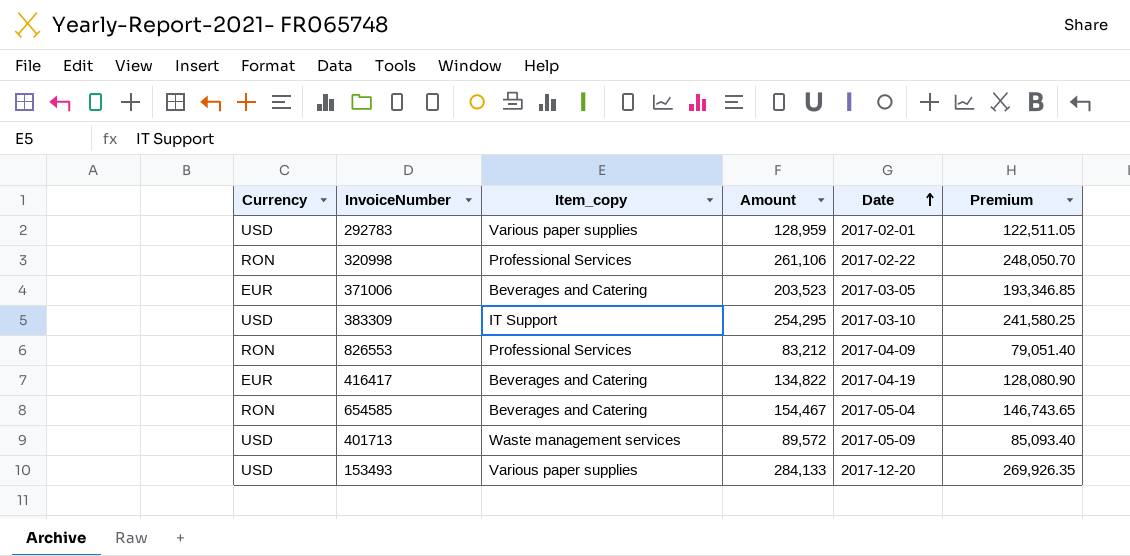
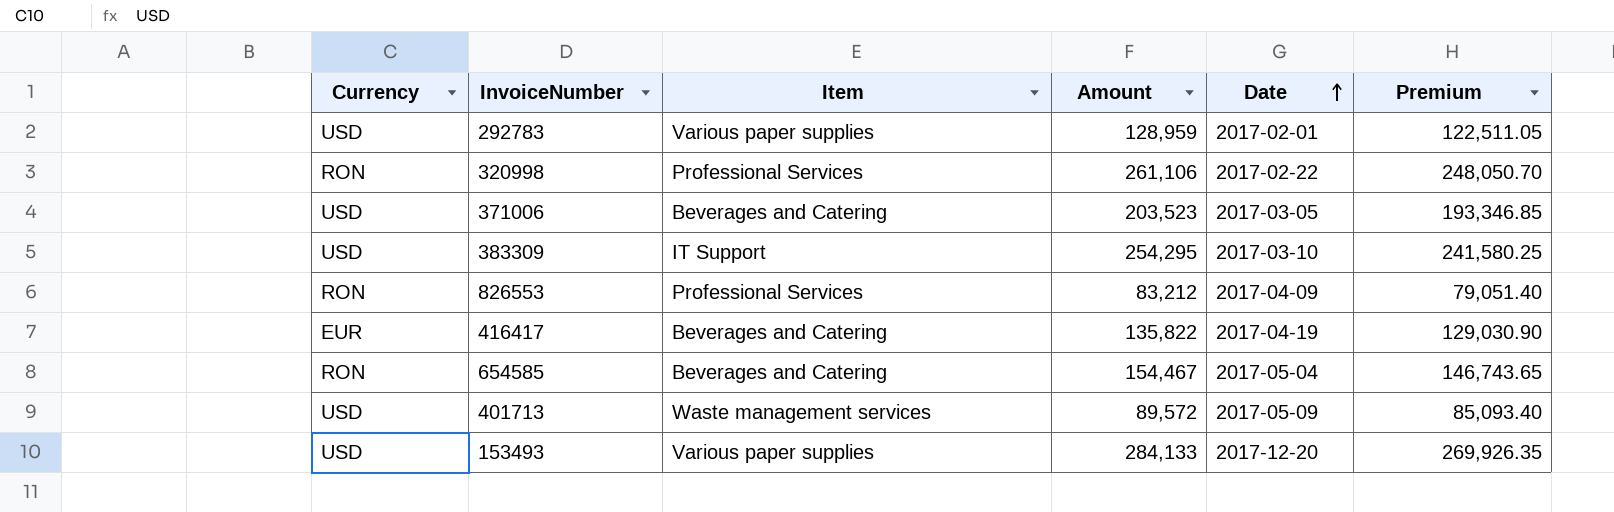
column name: Item_copy -> Item
371006 | Currency: EUR -> USD
416417 | Amount: 134,822 -> 135,822
416417 | Premium: 128,080.90 -> 129,030.90

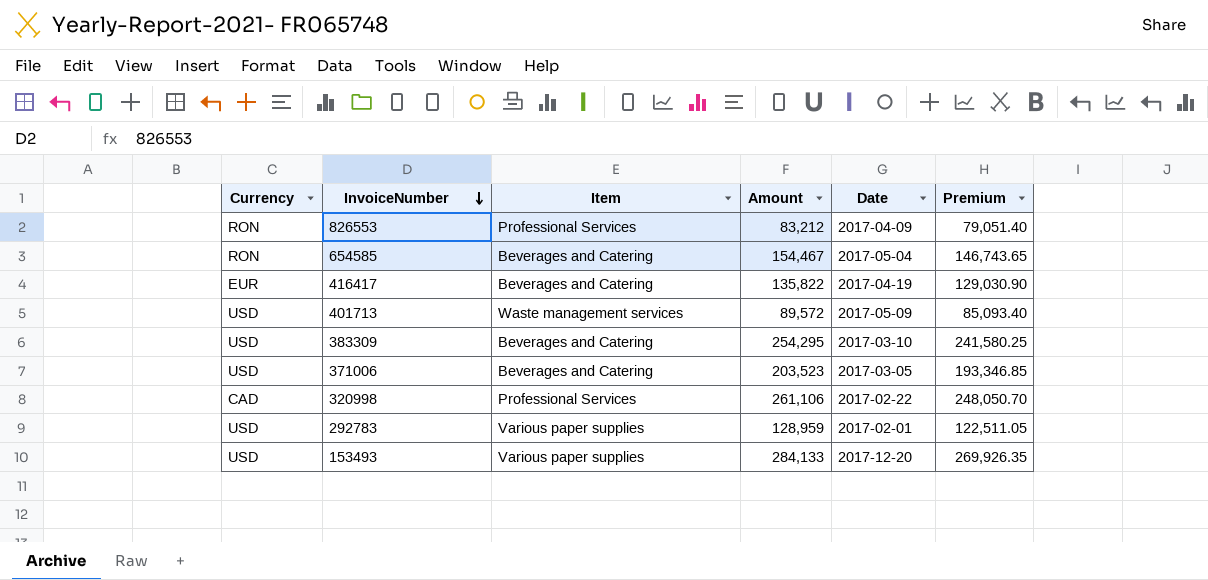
row order: Date ascending -> InvoiceNumber descending
383309 | Item: IT Support -> Beverages and Catering
320998 | Currency: RON -> CAD

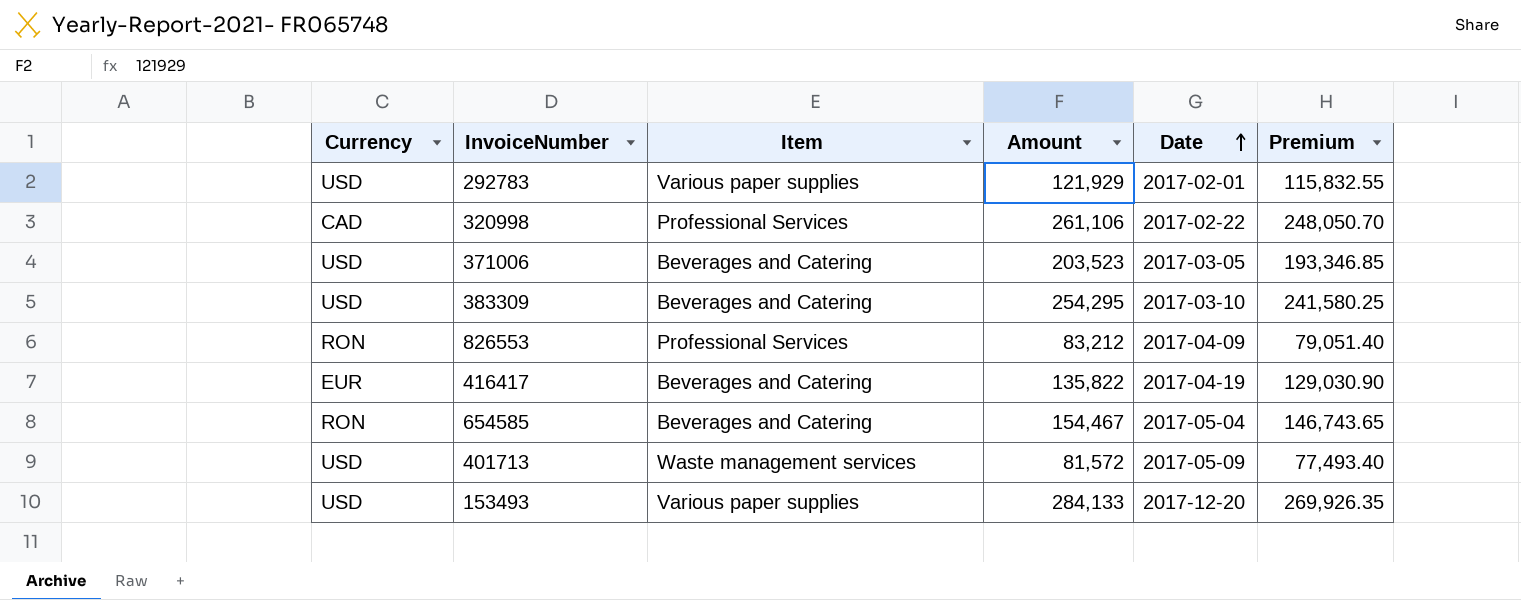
row order: InvoiceNumber descending -> Date ascending
292783 | Amount: 128,959 -> 121,929
292783 | Premium: 122,511.05 -> 115,832.55
401713 | Amount: 89,572 -> 81,572
401713 | Premium: 85,093.40 -> 77,493.40

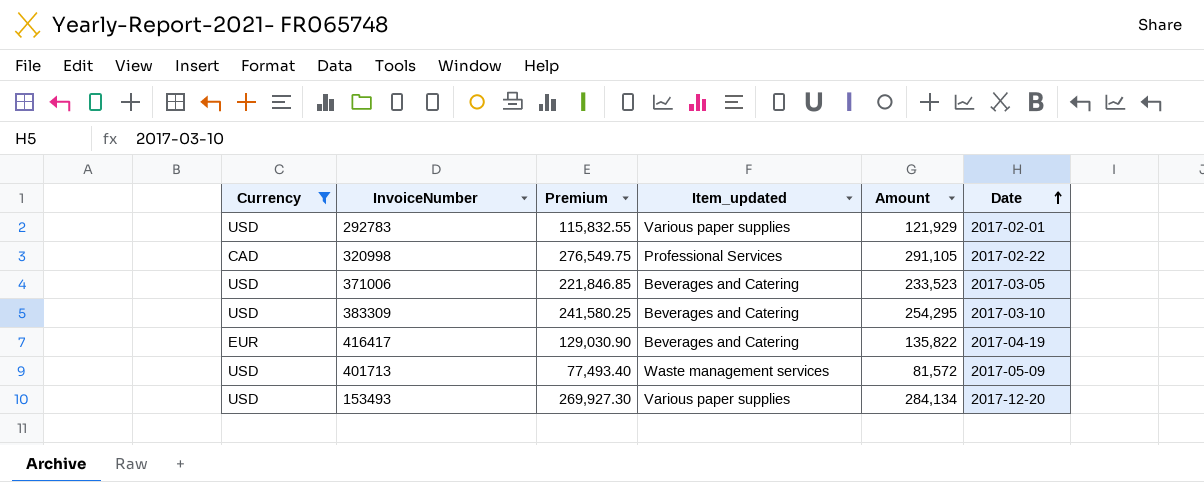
filter: none -> Currency != RON
column Premium | position: 6 -> 3
column name: Item -> Item_updated
320998 | Premium: 248,050.70 -> 276,549.75
320998 | Amount: 261,106 -> 291,105
371006 | Premium: 193,346.85 -> 221,846.85
371006 | Amount: 203,523 -> 233,523
153493 | Premium: 269,926.35 -> 269,927.30
153493 | Amount: 284,133 -> 284,134

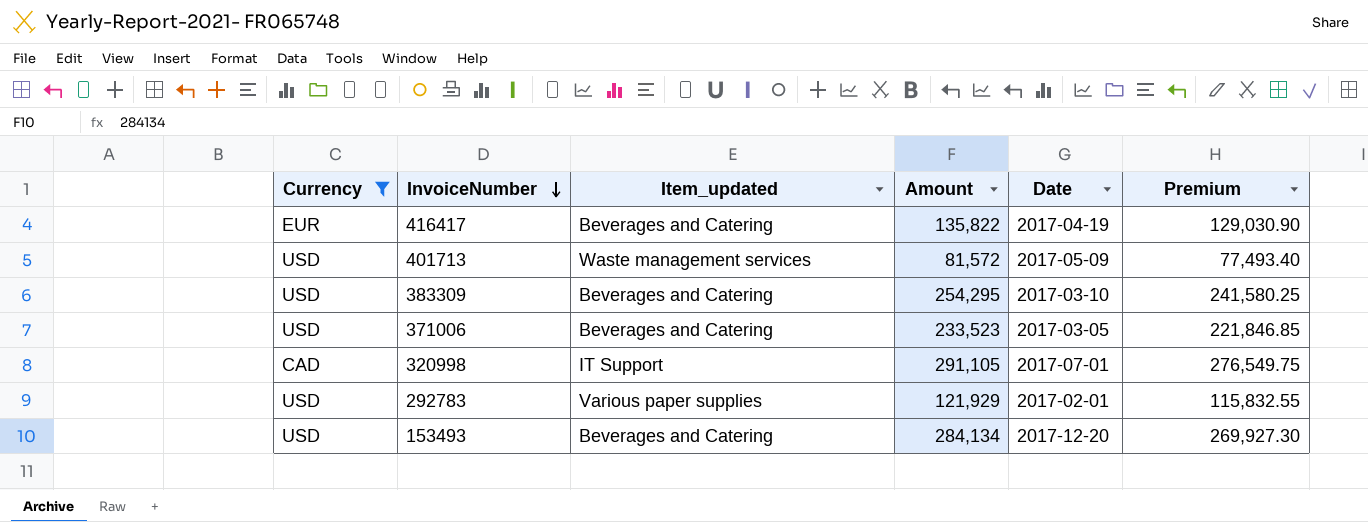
row order: Date ascending -> InvoiceNumber descending
column Premium | position: 3 -> 6
320998 | Item_updated: Professional Services -> IT Support
320998 | Date: 2017-02-22 -> 2017-07-01
153493 | Item_updated: Various paper supplies -> Beverages and Catering

